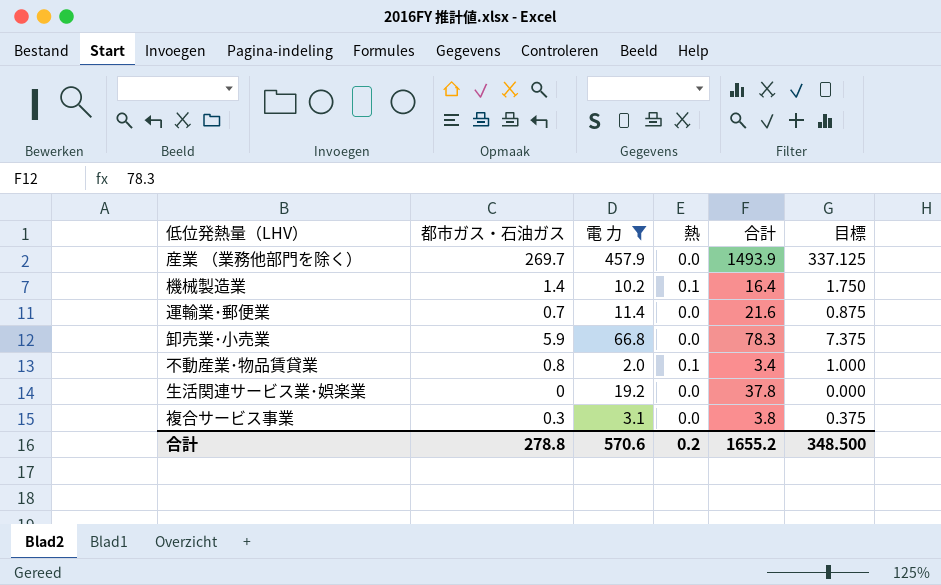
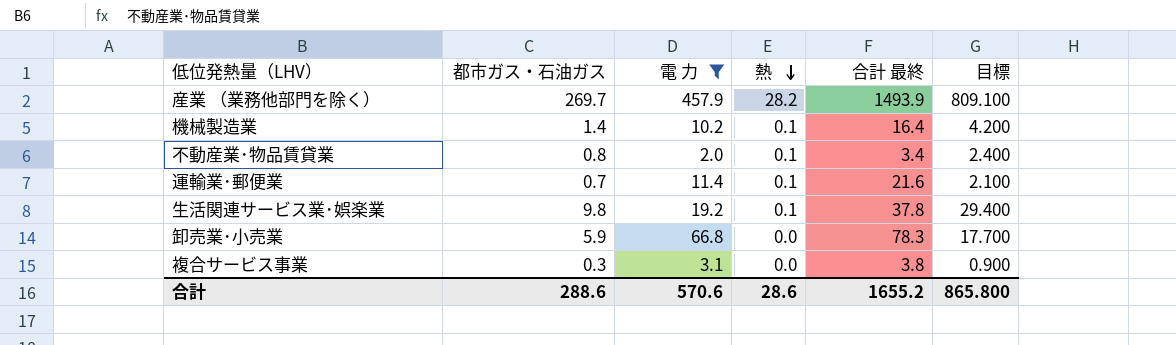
row order: none -> 熱 descending
column name: 合計 -> 合計 最終
column 目標 | formula: [都市ガス・石油ガス] * 1.25 -> [都市ガス・石油ガス] * 3
産業 （業務他部門を除く） | 熱: 0.0 -> 28.2
運輸業･郵便業 | 熱: 0.0 -> 0.1
生活関連サービス業･娯楽業 | 都市ガス・石油ガス: 0 -> 9.8
生活関連サービス業･娯楽業 | 熱: 0.0 -> 0.1
合計 | 都市ガス・石油ガス: 278.8 -> 288.6
合計 | 熱: 0.2 -> 28.6
合計 | 目標: 348.500 -> 865.800

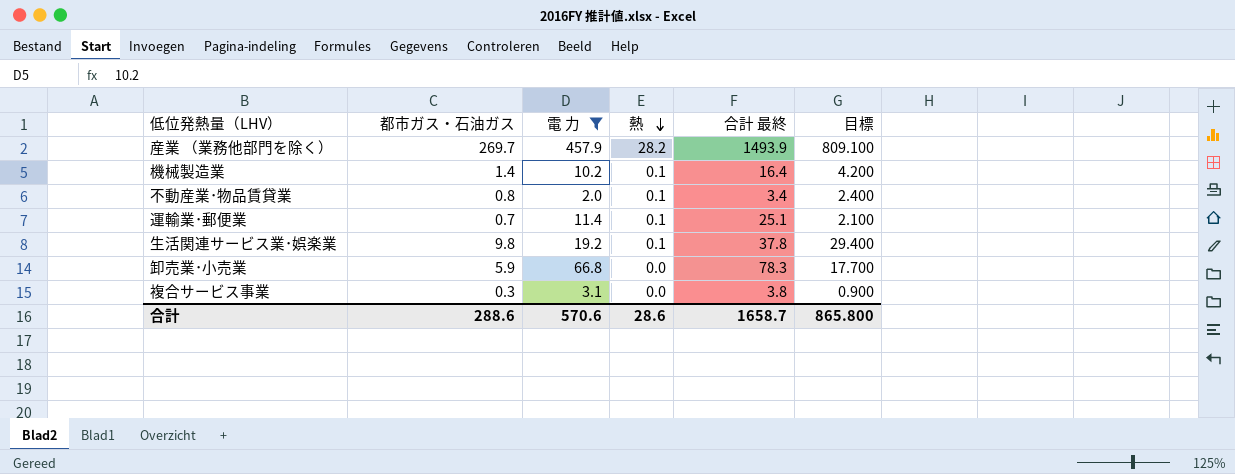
運輸業･郵便業 | 合計 最終: 21.6 -> 25.1
合計 | 合計 最終: 1655.2 -> 1658.7

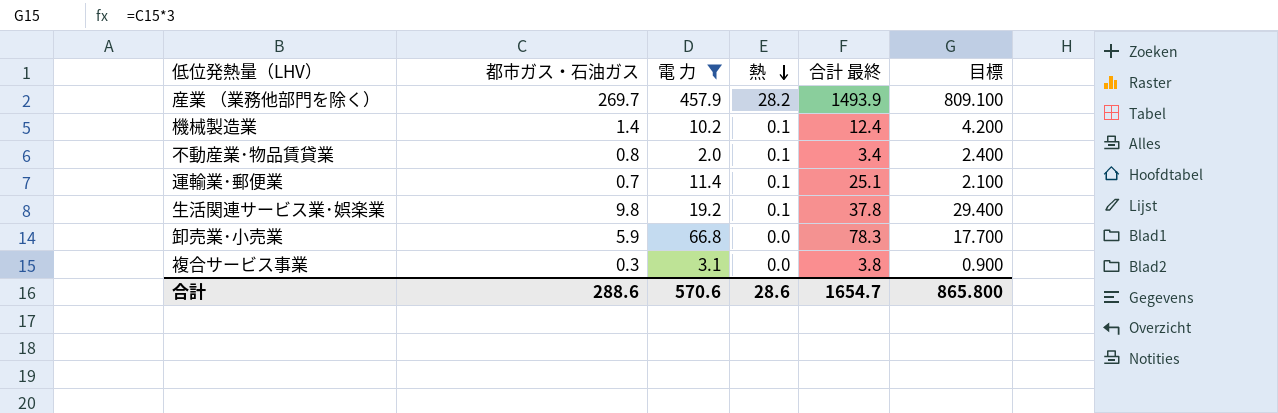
機械製造業 | 合計 最終: 16.4 -> 12.4
合計 | 合計 最終: 1658.7 -> 1654.7

